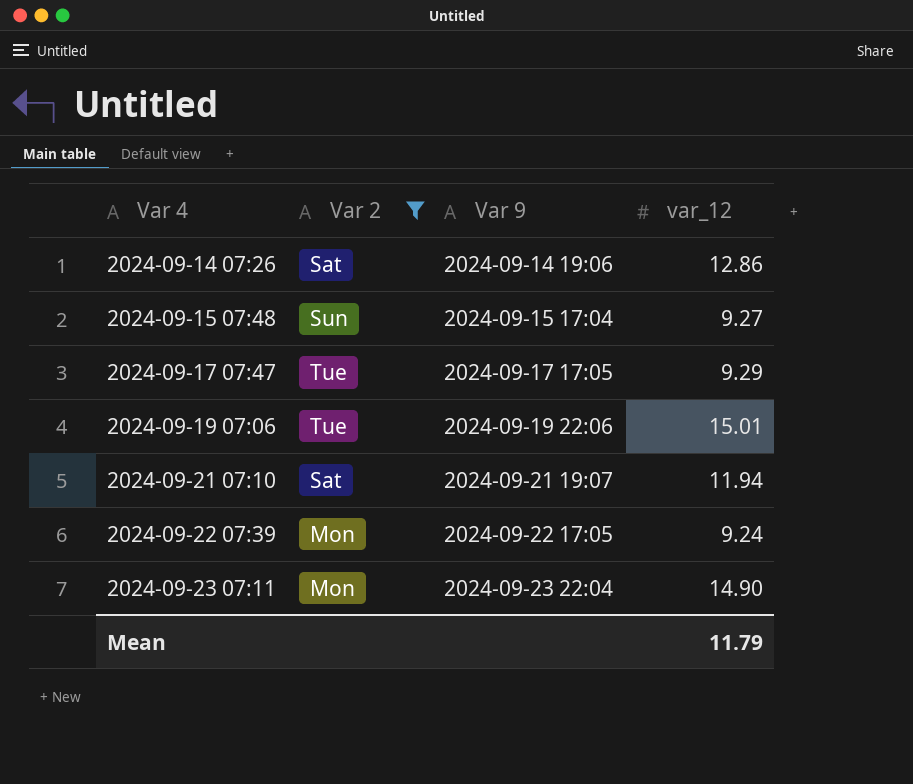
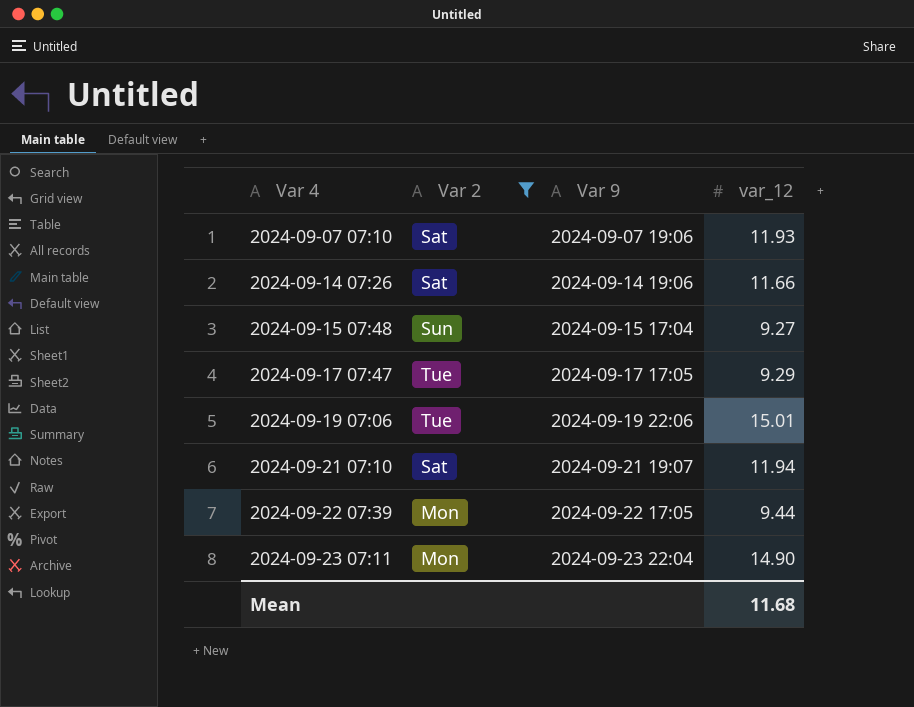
row 2024-09-07 07:10: none -> Sat | 2024-09-07 19:06 | 11.93
2024-09-14 07:26 | var_12: 12.86 -> 11.66
2024-09-22 07:39 | var_12: 9.24 -> 9.44
Mean | var_12: 11.79 -> 11.68

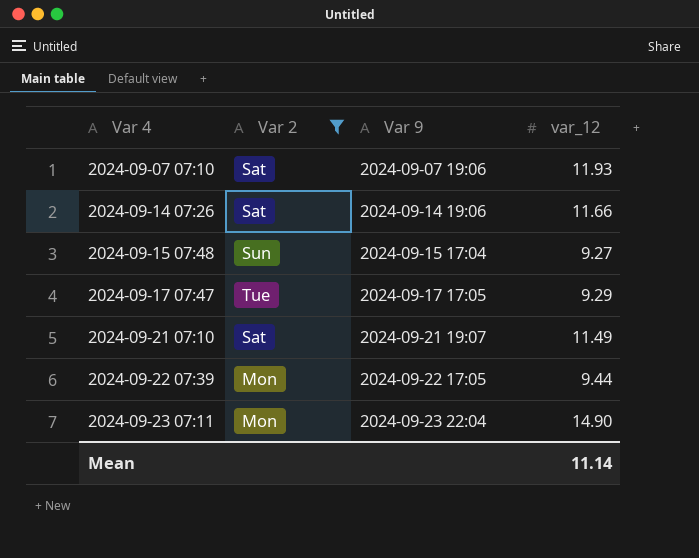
row 2024-09-19 07:06: Tue | 2024-09-19 22:06 | 15.01 -> none
2024-09-21 07:10 | var_12: 11.94 -> 11.49
Mean | var_12: 11.68 -> 11.14

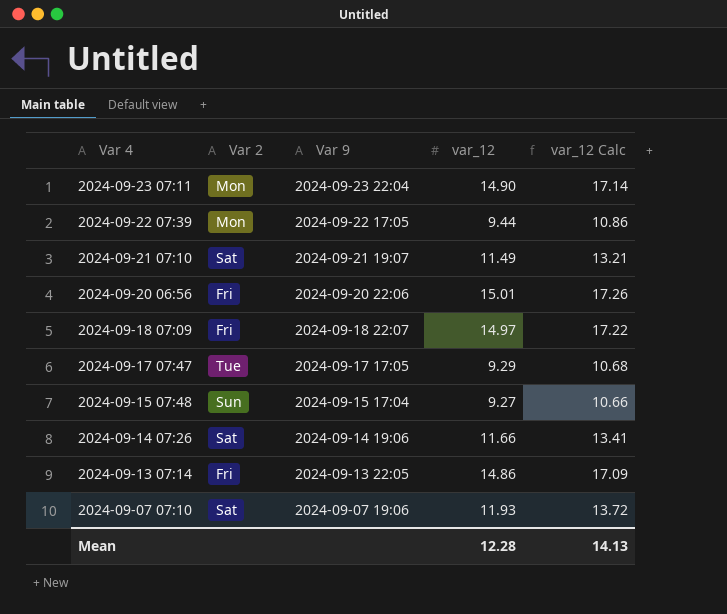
filter: Var 2 != Fri -> none
row order: Var 4 ascending -> Var 4 descending
column var_12 Calc | formula: none -> [var_12] * 1.15
Mean | var_12: 11.14 -> 12.28

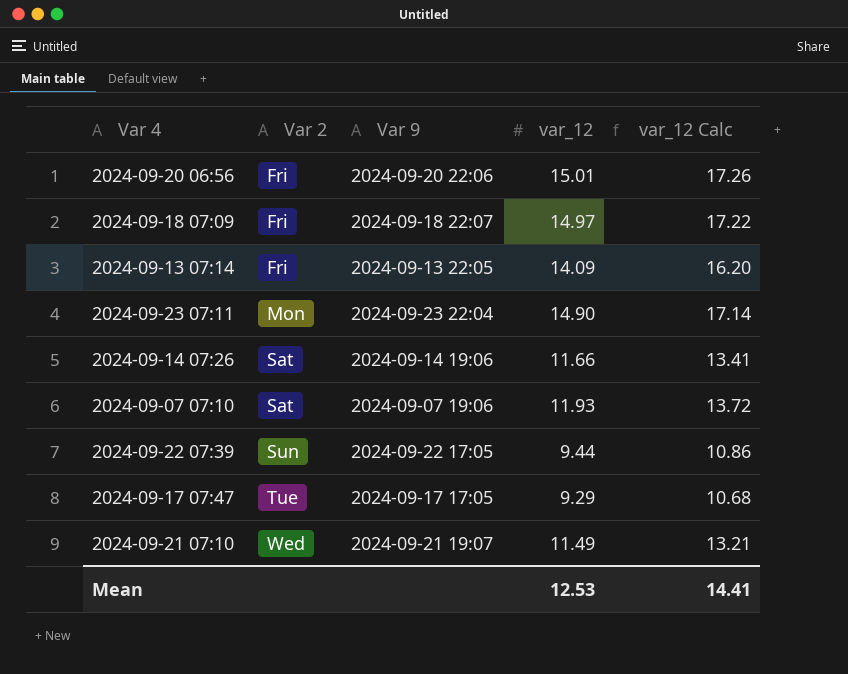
row order: Var 4 descending -> Var 2 ascending
row 2024-09-15 07:48: Sun | 2024-09-15 17:04 | 9.27 | 10.66 -> none
2024-09-13 07:14 | var_12: 14.86 -> 14.09
2024-09-13 07:14 | var_12 Calc: 17.09 -> 16.20
2024-09-22 07:39 | Var 2: Mon -> Sun
2024-09-21 07:10 | Var 2: Sat -> Wed
Mean | var_12: 12.28 -> 12.53
Mean | var_12 Calc: 14.13 -> 14.41

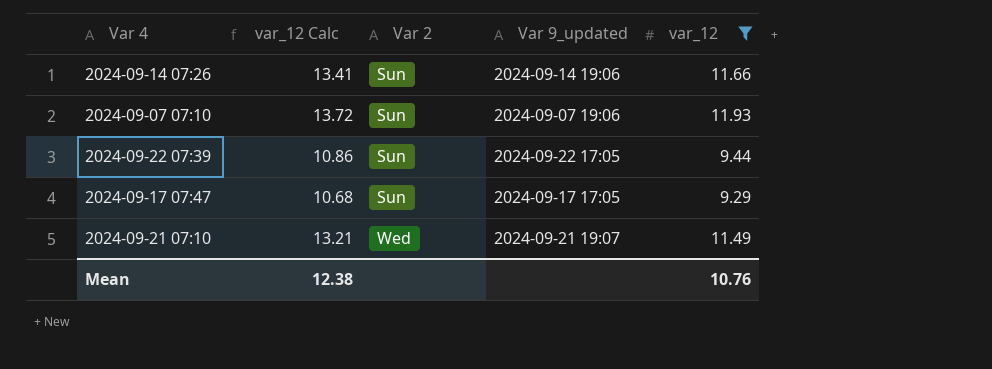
filter: none -> var_12 <= 11.93
column var_12 Calc | position: 5 -> 2
column name: Var 9 -> Var 9_updated
2024-09-14 07:26 | Var 2: Sat -> Sun
2024-09-07 07:10 | Var 2: Sat -> Sun
2024-09-17 07:47 | Var 2: Tue -> Sun
Mean | var_12 Calc: 14.41 -> 12.38
Mean | var_12: 12.53 -> 10.76

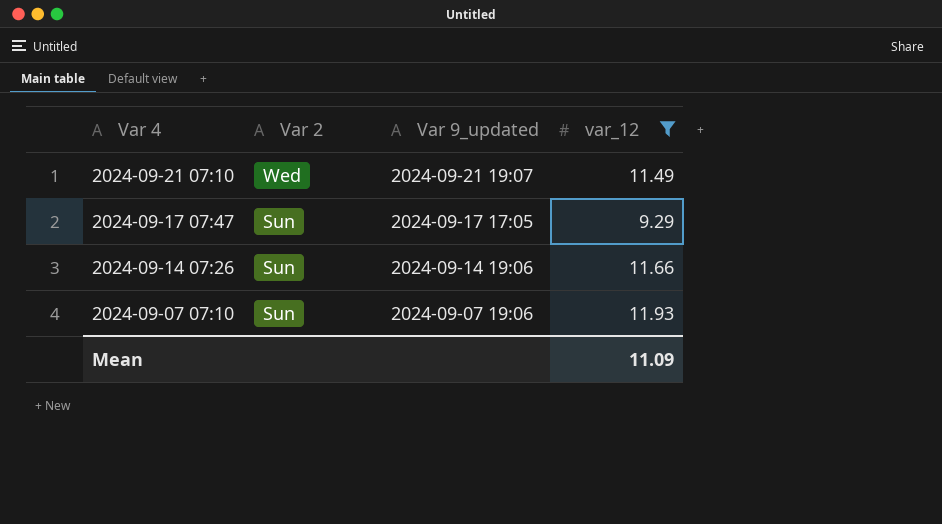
row order: Var 2 ascending -> Var 4 descending
column var_12 Calc | formula: [var_12] * 1.15 -> none
row 2024-09-22 07:39: 10.86 | Sun | 2024-09-22 17:05 | 9.44 -> none
Mean | var_12: 10.76 -> 11.09

